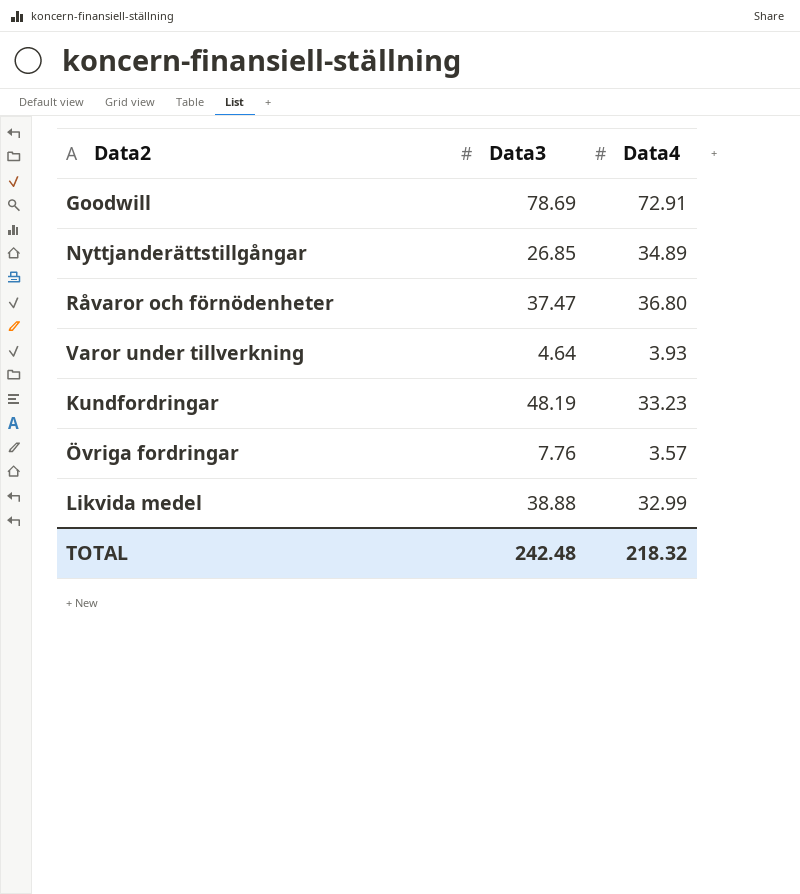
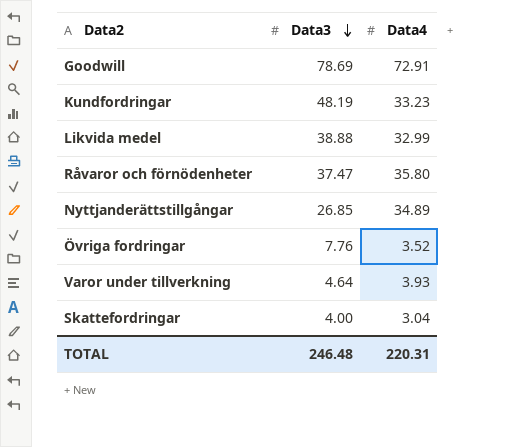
row order: none -> Data3 descending
Råvaror och förnödenheter | Data4: 36.80 -> 35.80
Övriga fordringar | Data4: 3.57 -> 3.52
row Skattefordringar: none -> 4.00 | 3.04
TOTAL | Data3: 242.48 -> 246.48
TOTAL | Data4: 218.32 -> 220.31

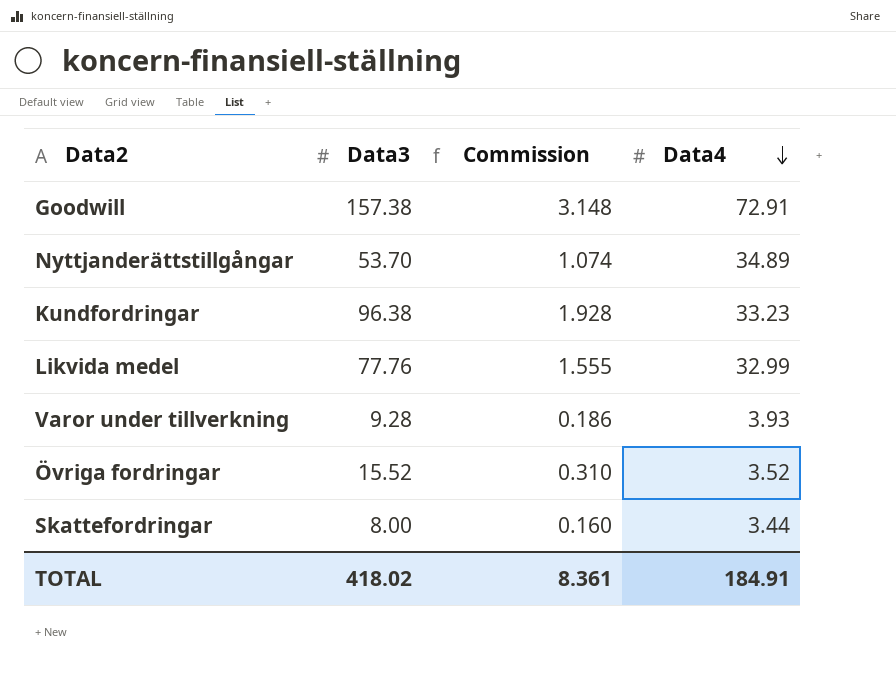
row order: Data3 descending -> Data4 descending
column Commission | formula: none -> [Data3] * 0.02
row Råvaror och förnödenheter: 37.47 | 35.80 -> none
Goodwill | Data3: 78.69 -> 157.38
Nyttjanderättstillgångar | Data3: 26.85 -> 53.70
Kundfordringar | Data3: 48.19 -> 96.38
Likvida medel | Data3: 38.88 -> 77.76
Varor under tillverkning | Data3: 4.64 -> 9.28
Övriga fordringar | Data3: 7.76 -> 15.52
Skattefordringar | Data3: 4.00 -> 8.00
Skattefordringar | Data4: 3.04 -> 3.44
TOTAL | Data3: 246.48 -> 418.02
TOTAL | Data4: 220.31 -> 184.91

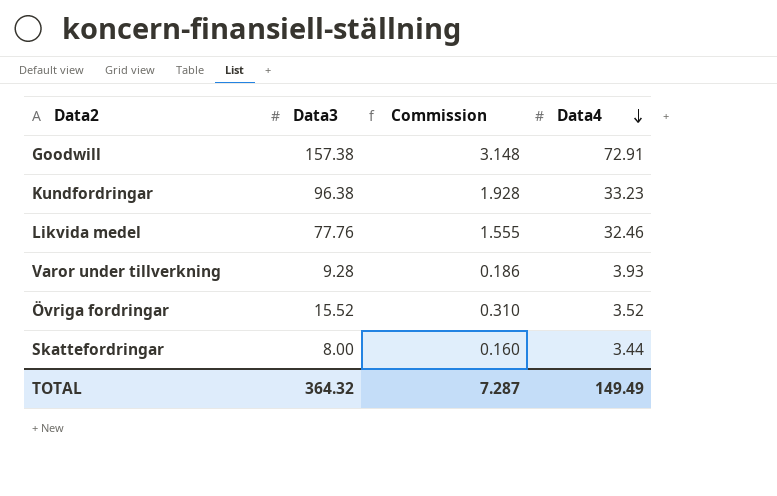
row Nyttjanderättstillgångar: 53.70 | 1.074 | 34.89 -> none
Likvida medel | Data4: 32.99 -> 32.46
TOTAL | Data3: 418.02 -> 364.32
TOTAL | Commission: 8.361 -> 7.287
TOTAL | Data4: 184.91 -> 149.49

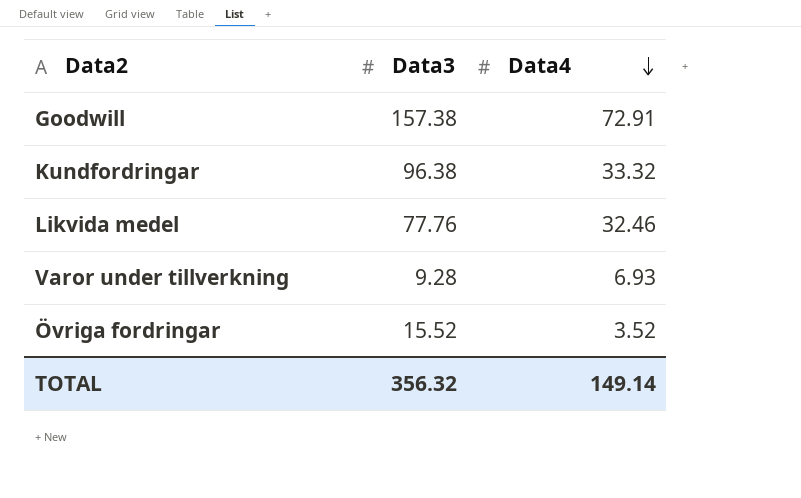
column Commission | formula: [Data3] * 0.02 -> none
row Skattefordringar: 8.00 | 0.160 | 3.44 -> none
Kundfordringar | Data4: 33.23 -> 33.32
Varor under tillverkning | Data4: 3.93 -> 6.93
TOTAL | Data3: 364.32 -> 356.32
TOTAL | Data4: 149.49 -> 149.14

